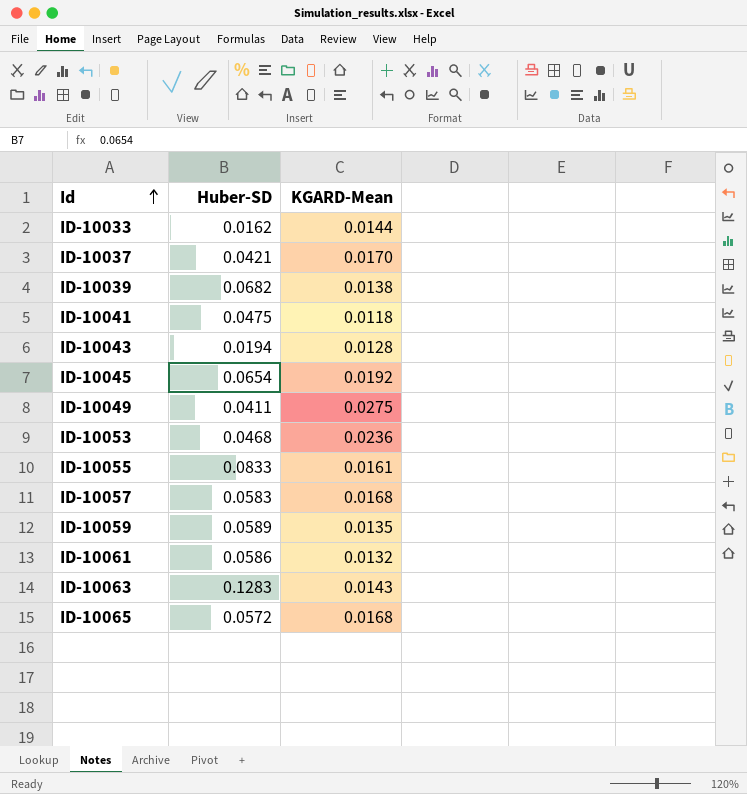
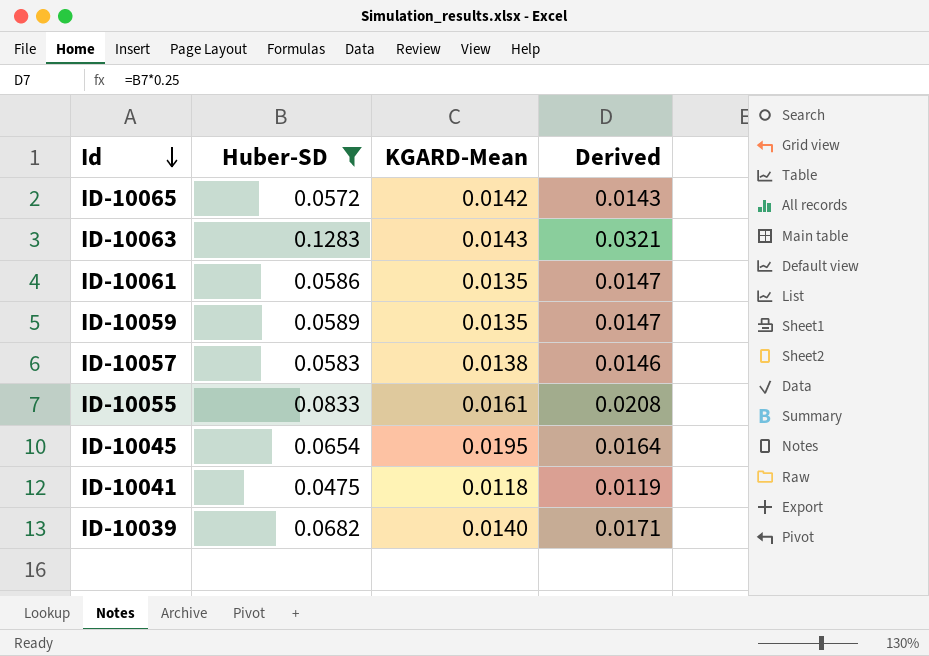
filter: none -> Huber-SD >= 0.0475
row order: Id ascending -> Id descending
column Derived | formula: none -> [Huber-SD] * 0.25
ID-10065 | KGARD-Mean: 0.0168 -> 0.0142
ID-10061 | KGARD-Mean: 0.0132 -> 0.0135
ID-10057 | KGARD-Mean: 0.0168 -> 0.0138
ID-10045 | KGARD-Mean: 0.0192 -> 0.0195
ID-10039 | KGARD-Mean: 0.0138 -> 0.0140

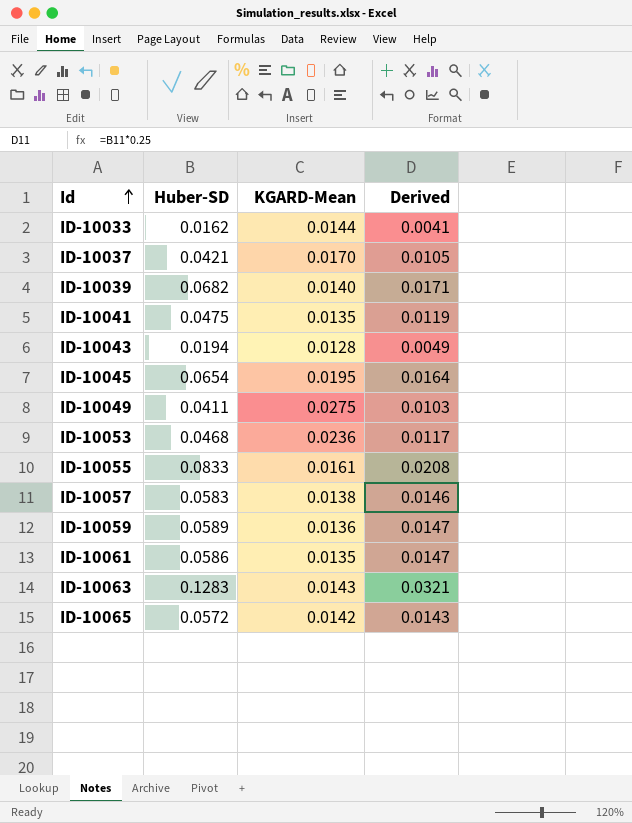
filter: Huber-SD >= 0.0475 -> none
row order: Id descending -> Id ascending
ID-10041 | KGARD-Mean: 0.0118 -> 0.0135
ID-10059 | KGARD-Mean: 0.0135 -> 0.0136

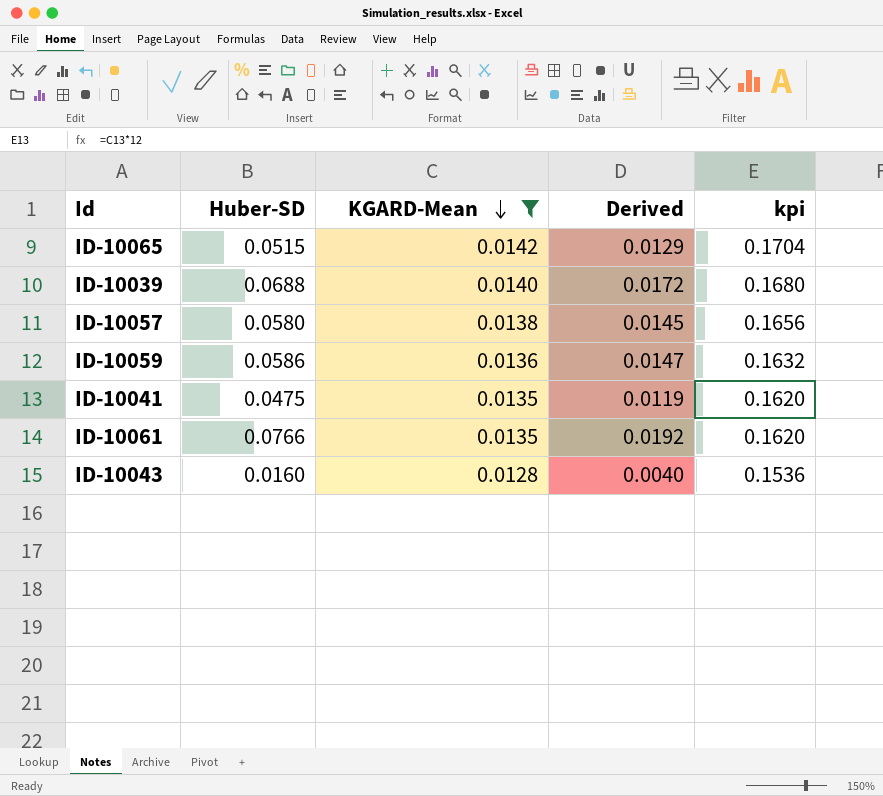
filter: none -> KGARD-Mean <= 0.0142
row order: Id ascending -> KGARD-Mean descending
column kpi | formula: none -> [KGARD-Mean] * 12
ID-10065 | Huber-SD: 0.0572 -> 0.0515
ID-10065 | Derived: 0.0143 -> 0.0129
ID-10039 | Huber-SD: 0.0682 -> 0.0688
ID-10039 | Derived: 0.0171 -> 0.0172
ID-10057 | Huber-SD: 0.0583 -> 0.0580
ID-10057 | Derived: 0.0146 -> 0.0145
ID-10059 | Huber-SD: 0.0589 -> 0.0586
ID-10061 | Huber-SD: 0.0586 -> 0.0766
ID-10061 | Derived: 0.0147 -> 0.0192
ID-10043 | Huber-SD: 0.0194 -> 0.0160
ID-10043 | Derived: 0.0049 -> 0.0040

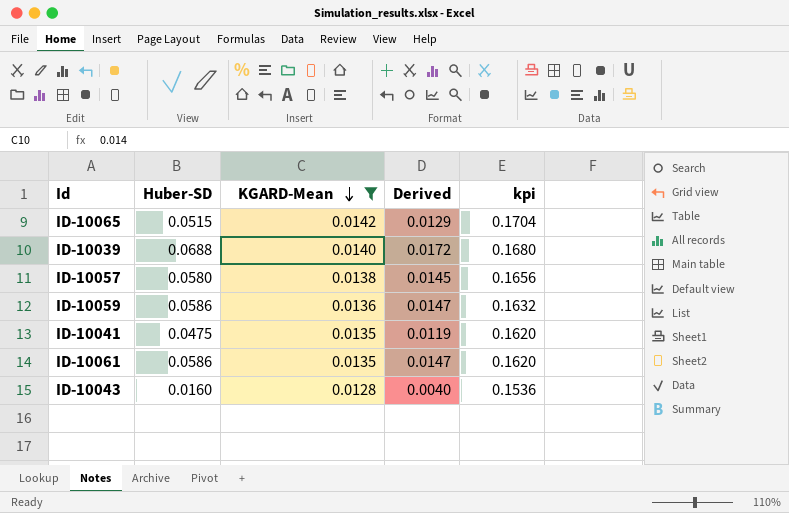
ID-10061 | Huber-SD: 0.0766 -> 0.0586
ID-10061 | Derived: 0.0192 -> 0.0147

